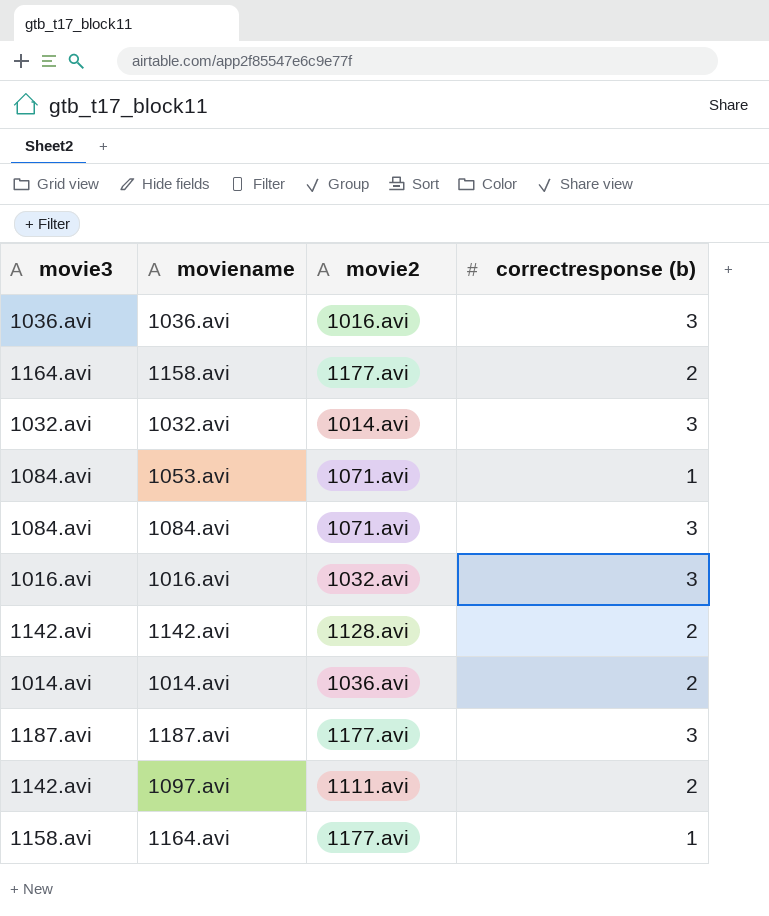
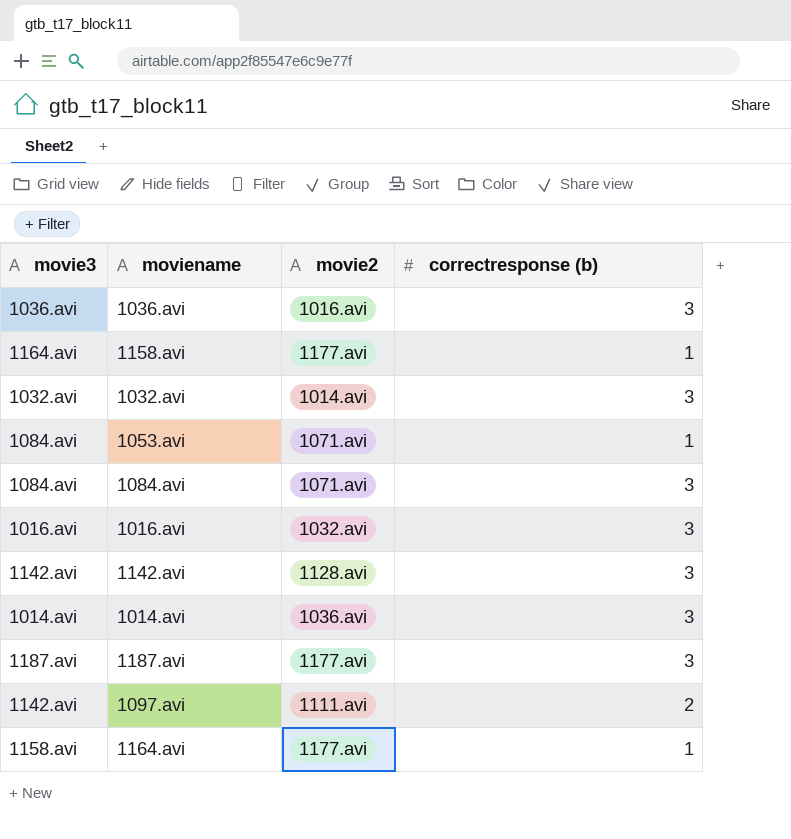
1158.avi | correctresponse (b): 2 -> 1
1142.avi | correctresponse (b): 2 -> 3
1014.avi | correctresponse (b): 2 -> 3

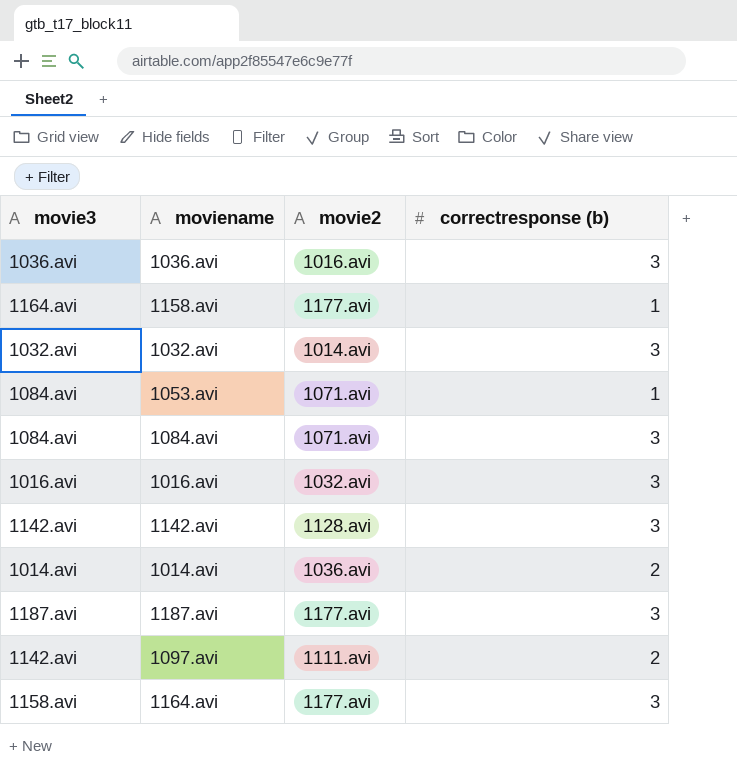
1014.avi | correctresponse (b): 3 -> 2
1164.avi | correctresponse (b): 1 -> 3

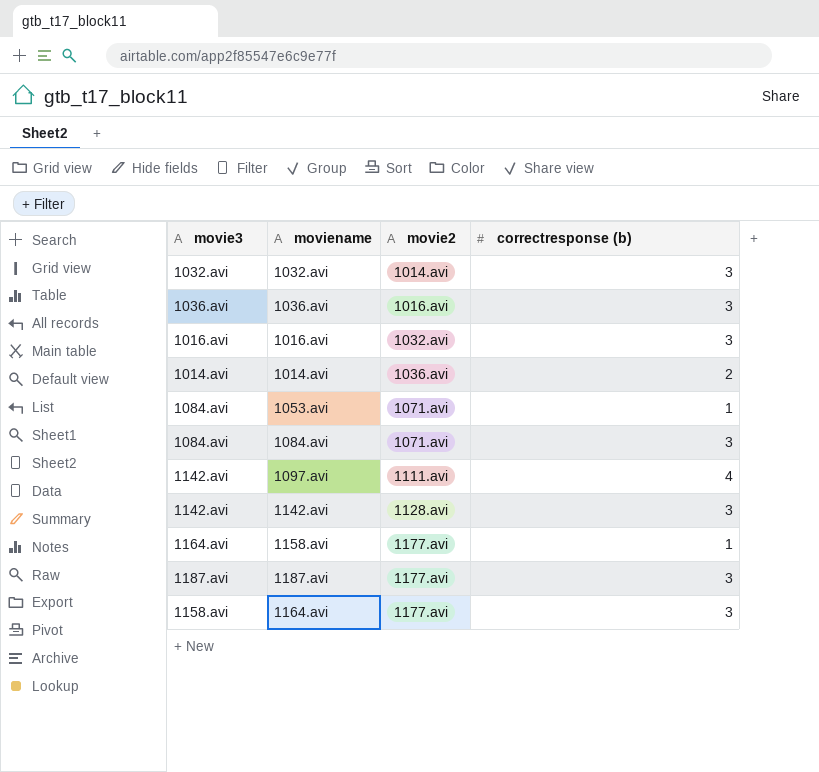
row order: none -> movie2 ascending
1097.avi | correctresponse (b): 2 -> 4

